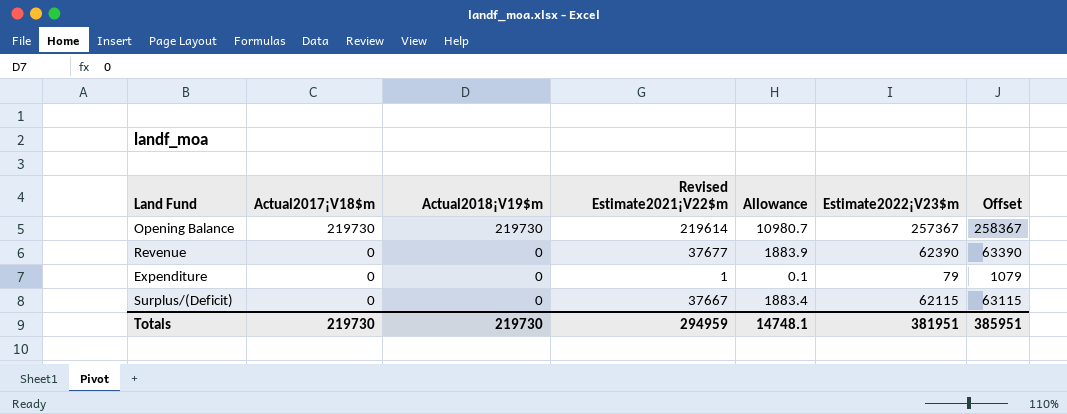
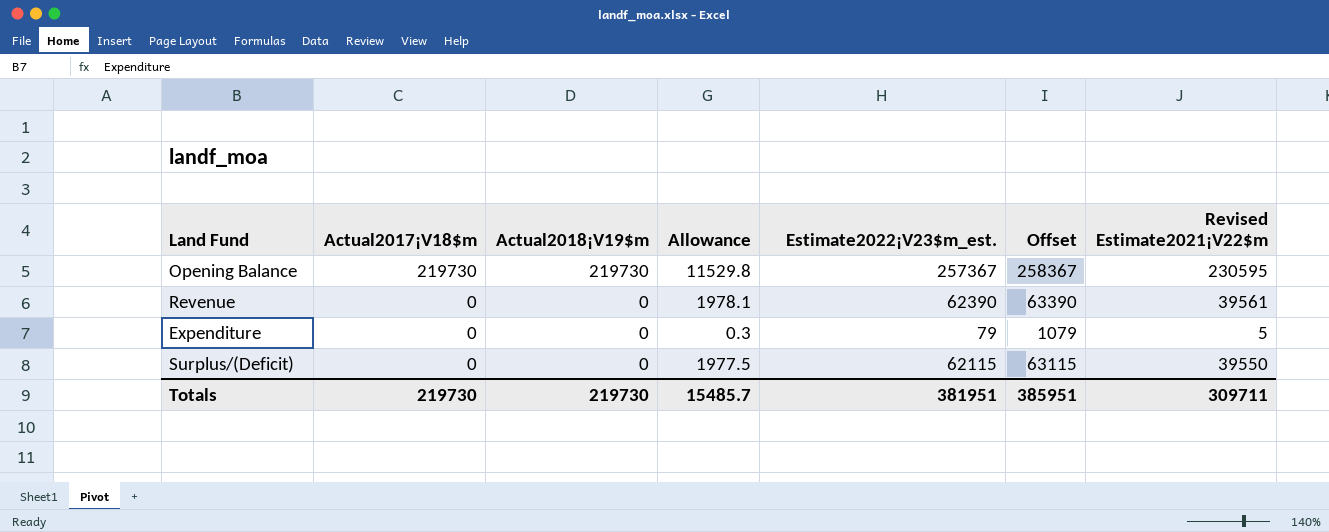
column name: Estimate2022¡V23$m -> Estimate2022¡V23$m_est.
column Revised Estimate2021¡V22$m | position: 4 -> 7
Opening Balance | Allowance: 10980.7 -> 11529.8
Opening Balance | Revised Estimate2021¡V22$m: 219614 -> 230595
Revenue | Allowance: 1883.9 -> 1978.1
Revenue | Revised Estimate2021¡V22$m: 37677 -> 39561
Expenditure | Allowance: 0.1 -> 0.3
Expenditure | Revised Estimate2021¡V22$m: 1 -> 5
Surplus/(Deficit) | Allowance: 1883.4 -> 1977.5
Surplus/(Deficit) | Revised Estimate2021¡V22$m: 37667 -> 39550
Totals | Allowance: 14748.1 -> 15485.7
Totals | Revised Estimate2021¡V22$m: 294959 -> 309711

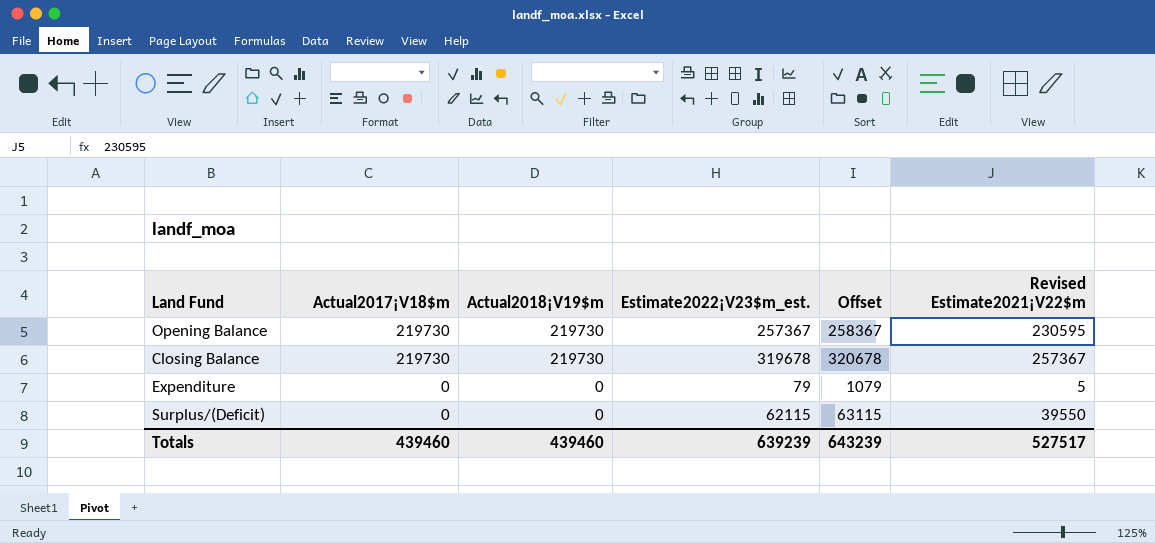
column Allowance | formula: [Revised Estimate2021¡V22$m] * 0.05 -> none
row Revenue: 0 | 0 | 1978.1 | 62390 | 63390 | 39561 -> none
row Closing Balance: none -> 219730 | 219730 | 319678 | 320678 | 257367
Totals | Actual2017¡V18$m: 219730 -> 439460
Totals | Actual2018¡V19$m: 219730 -> 439460
Totals | Estimate2022¡V23$m_est.: 381951 -> 639239
Totals | Offset: 385951 -> 643239
Totals | Revised Estimate2021¡V22$m: 309711 -> 527517

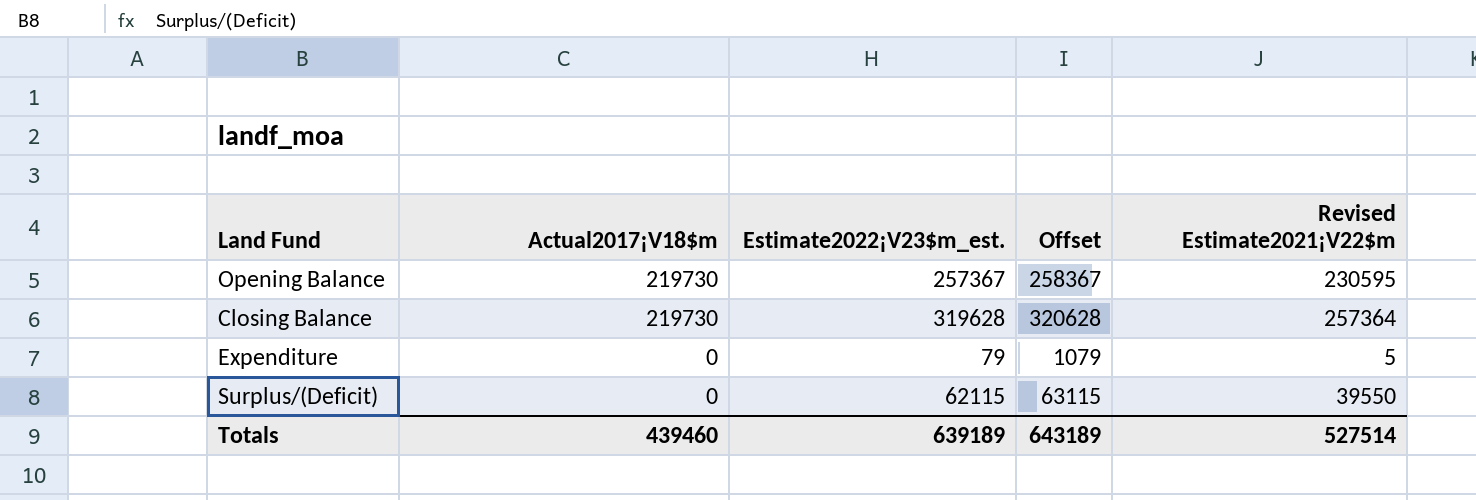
column Actual2018¡V19$m | position: 3 -> none
Closing Balance | Estimate2022¡V23$m_est.: 319678 -> 319628
Closing Balance | Offset: 320678 -> 320628
Closing Balance | Revised Estimate2021¡V22$m: 257367 -> 257364
Totals | Estimate2022¡V23$m_est.: 639239 -> 639189
Totals | Offset: 643239 -> 643189
Totals | Revised Estimate2021¡V22$m: 527517 -> 527514

